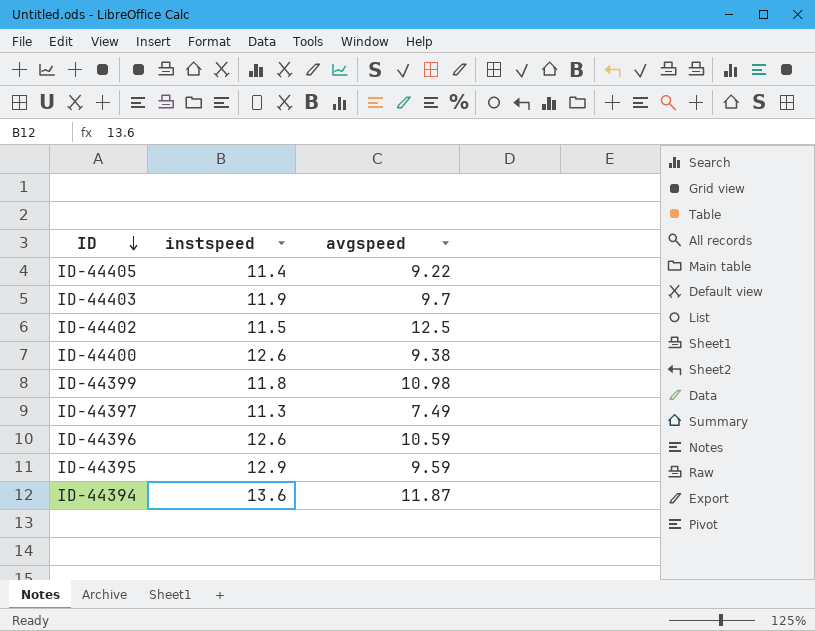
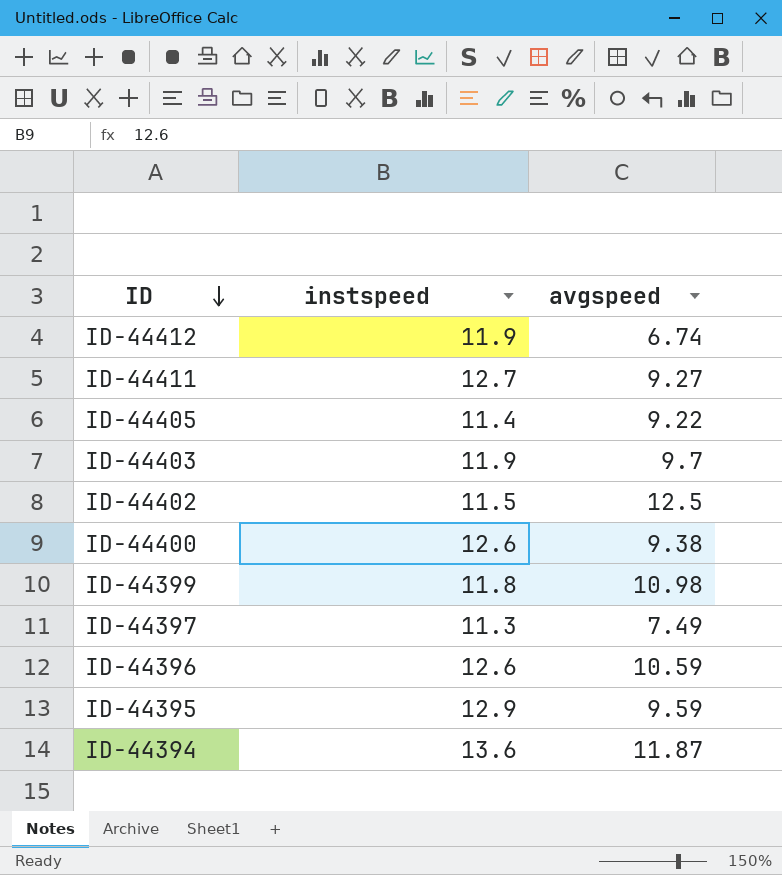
row ID-44412: none -> 11.9 | 6.74
row ID-44411: none -> 12.7 | 9.27

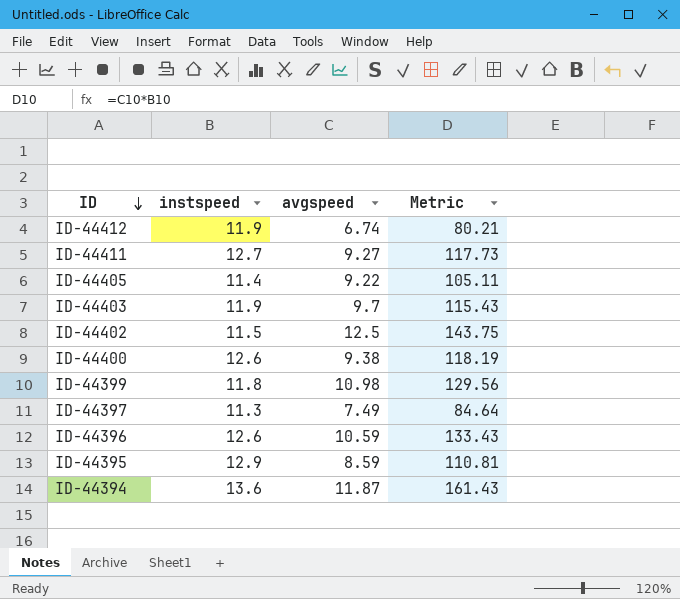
column Metric | formula: none -> [instspeed] * [avgspeed]
ID-44395 | avgspeed: 9.59 -> 8.59

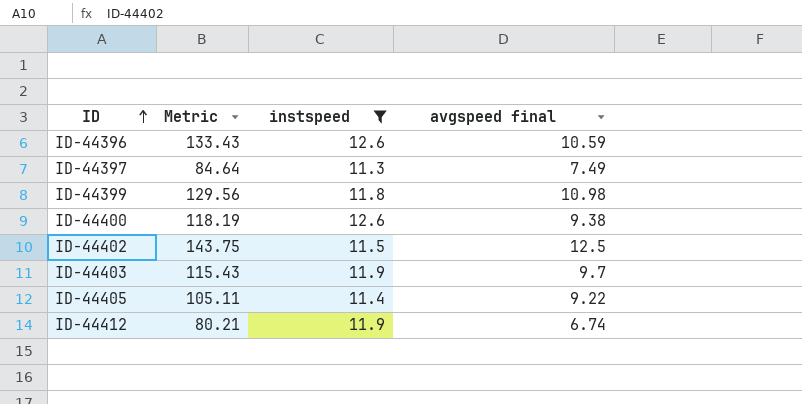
filter: none -> instspeed <= 12.6
row order: ID descending -> ID ascending
column Metric | position: 4 -> 2
column name: avgspeed -> avgspeed final

